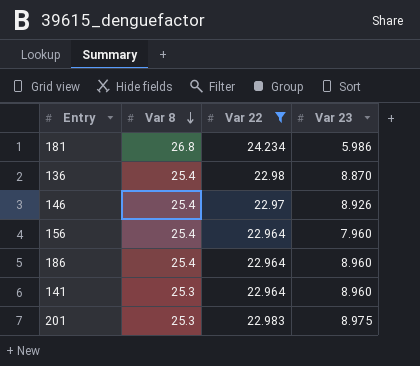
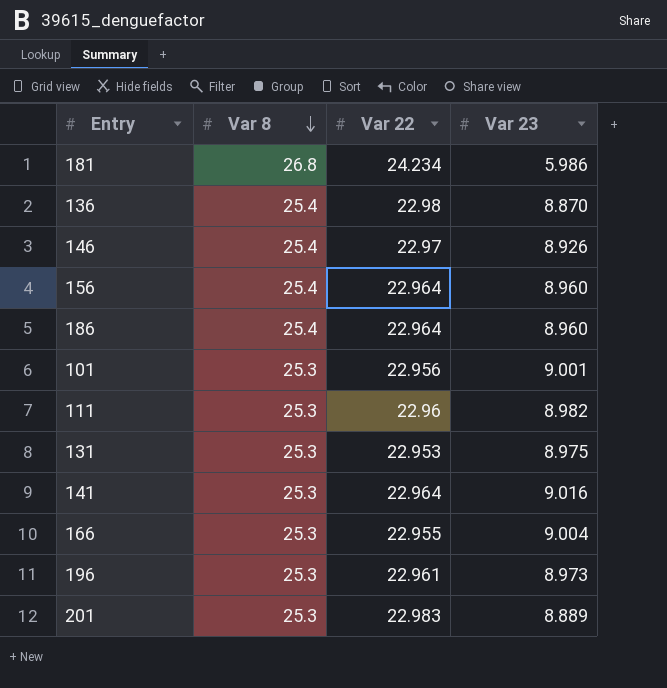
filter: Var 22 >= 22.964 -> none
156 | Var 23: 7.960 -> 8.960
141 | Var 23: 8.960 -> 9.016
201 | Var 23: 8.975 -> 8.889

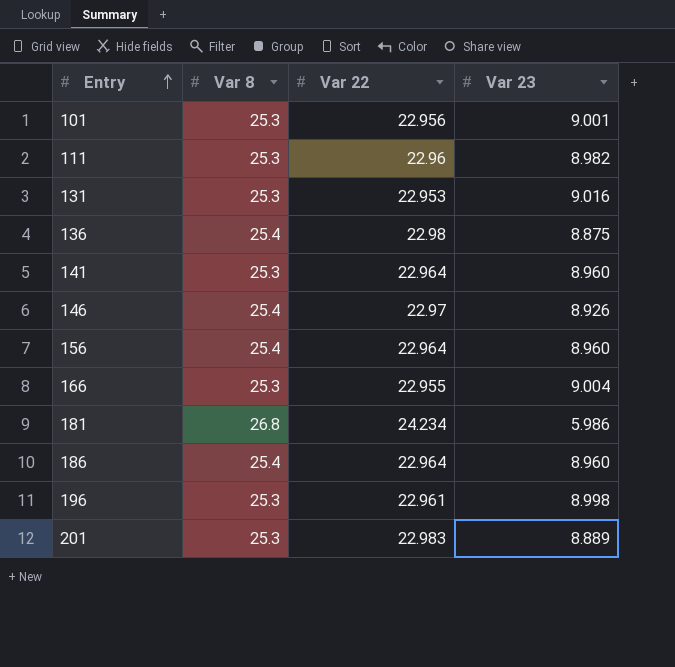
row order: Var 8 descending -> Entry ascending
131 | Var 23: 8.975 -> 9.016
136 | Var 23: 8.870 -> 8.875
141 | Var 23: 9.016 -> 8.960
196 | Var 23: 8.973 -> 8.998

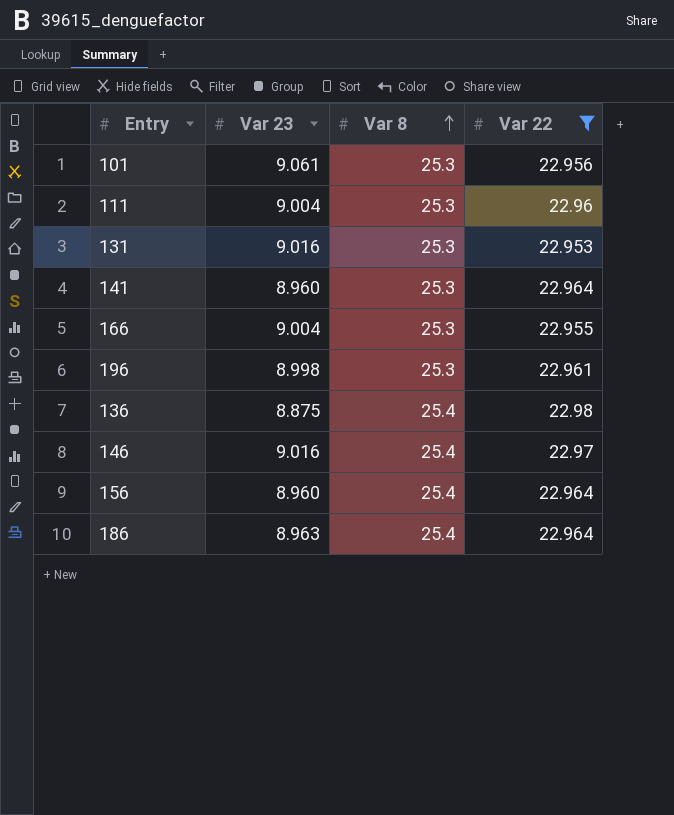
filter: none -> Var 22 <= 22.98
row order: Entry ascending -> Var 8 ascending
column Var 23 | position: 4 -> 2
101 | Var 23: 9.001 -> 9.061
111 | Var 23: 8.982 -> 9.004
146 | Var 23: 8.926 -> 9.016
186 | Var 23: 8.960 -> 8.963

